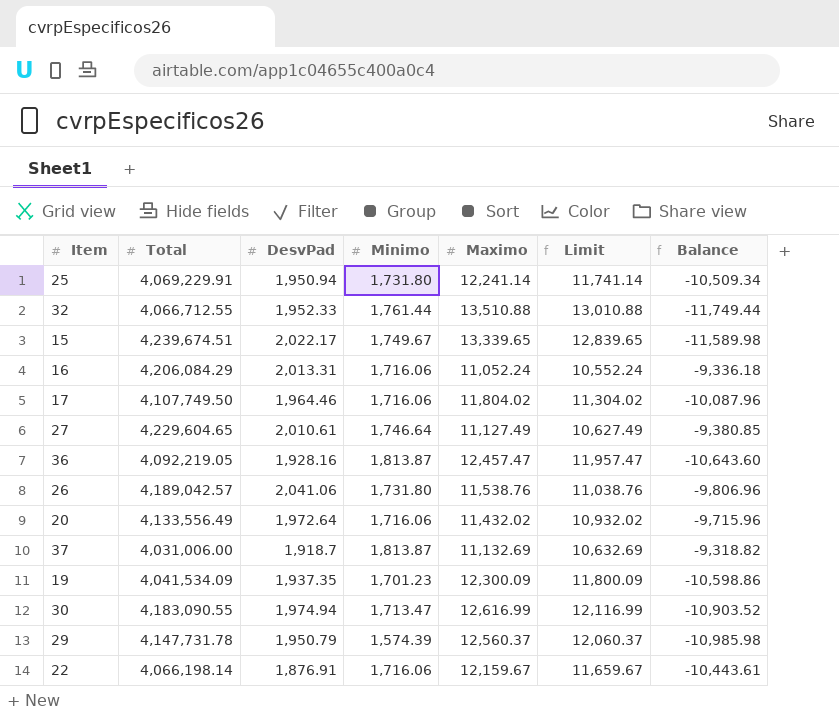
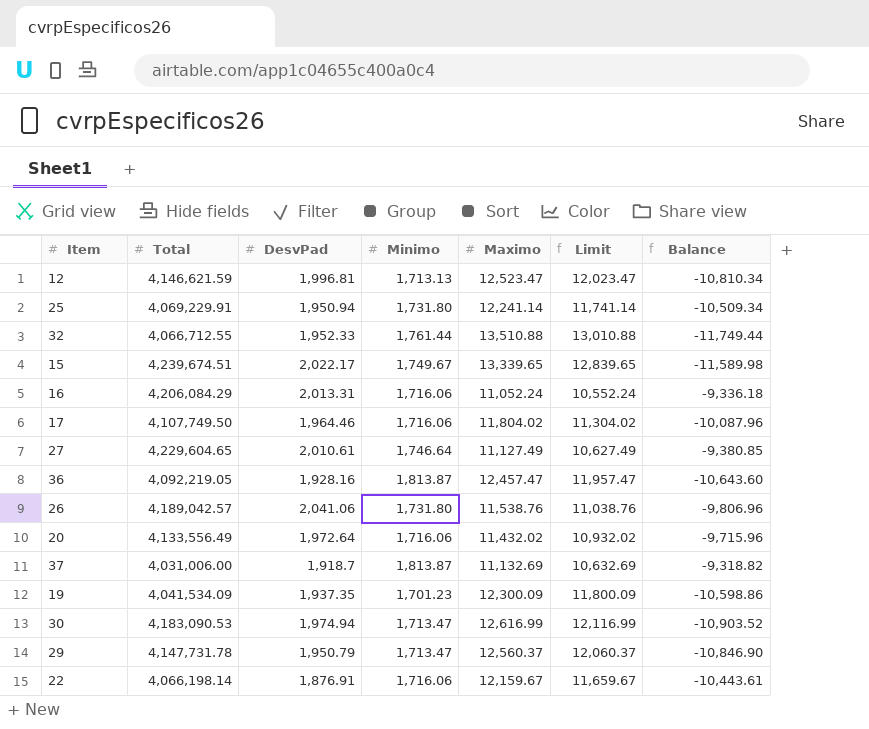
row 12: none -> 4,146,621.59 | 1,996.81 | 1,713.13 | 12,523.47 | 12,023.47 | -10,810.34
30 | Total: 4,183,090.55 -> 4,183,090.53
29 | Minimo: 1,574.39 -> 1,713.47
29 | Balance: -10,985.98 -> -10,846.90

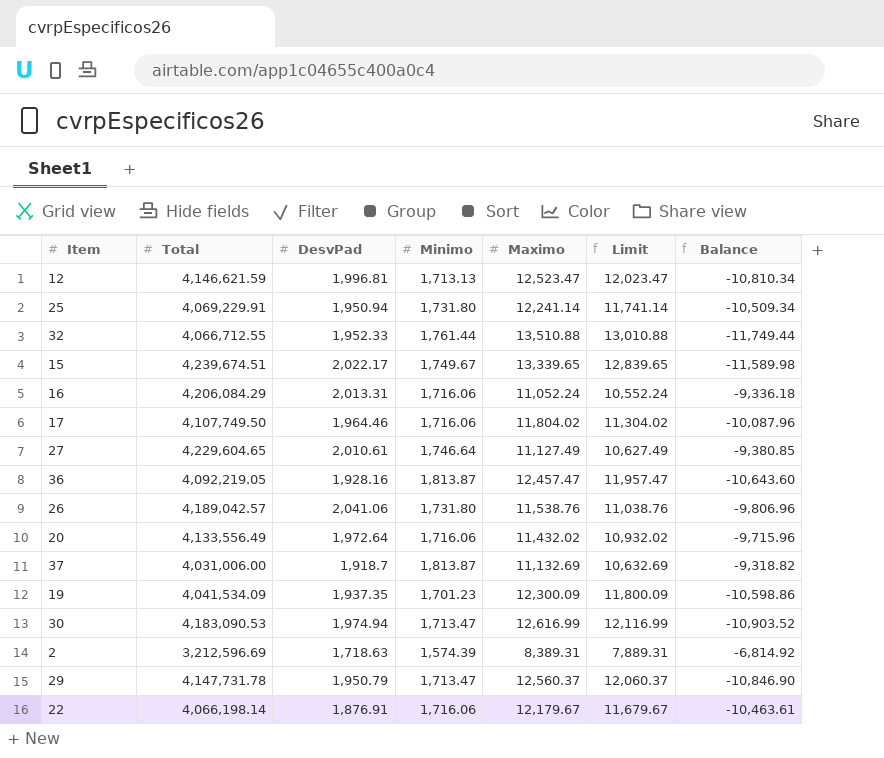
row 2: none -> 3,212,596.69 | 1,718.63 | 1,574.39 | 8,389.31 | 7,889.31 | -6,814.92
22 | Maximo: 12,159.67 -> 12,179.67
22 | Limit: 11,659.67 -> 11,679.67
22 | Balance: -10,443.61 -> -10,463.61

